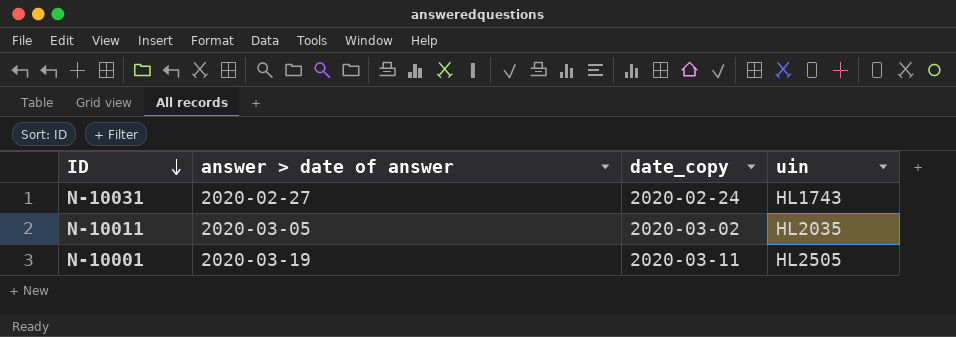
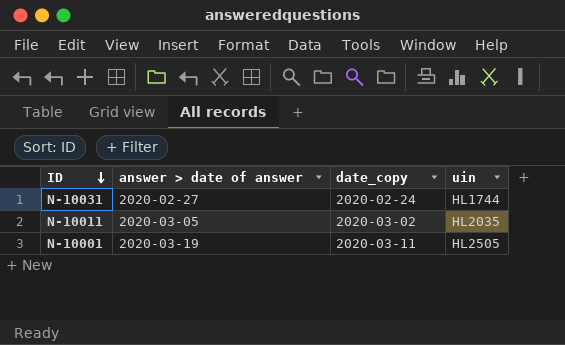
N-10031 | uin: HL1743 -> HL1744

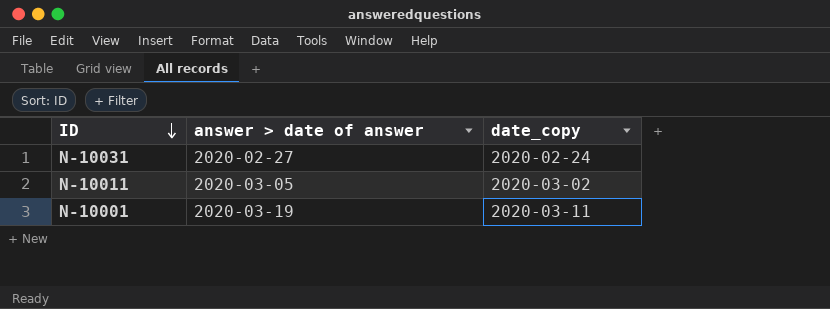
column uin | position: 4 -> none

